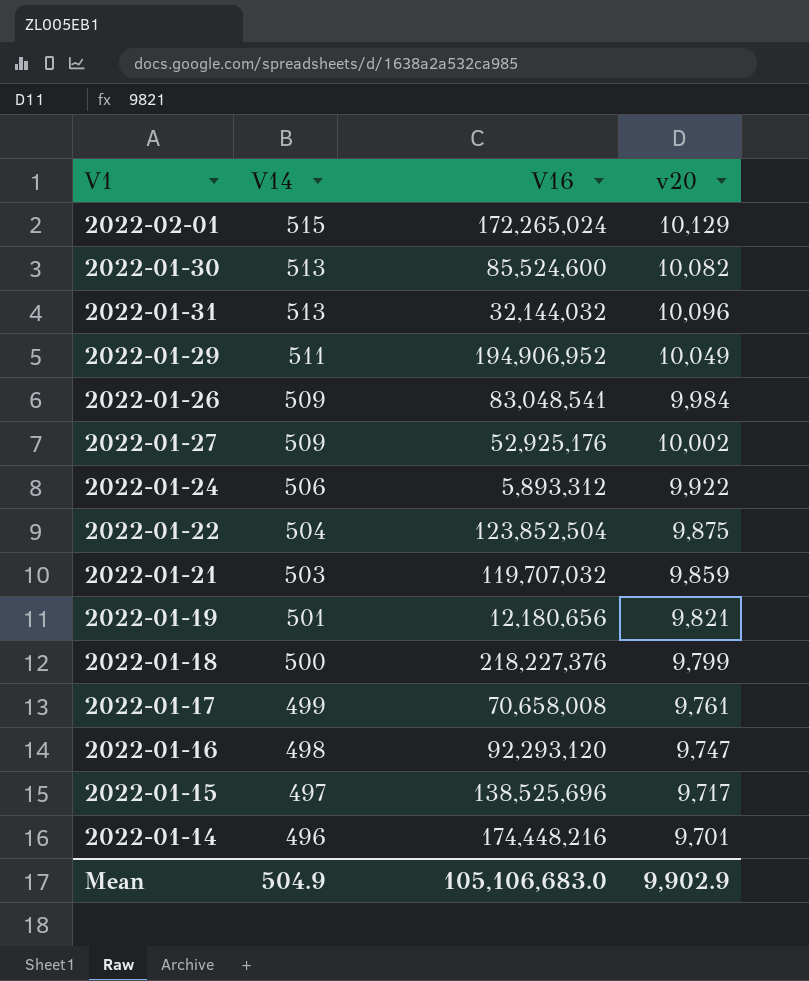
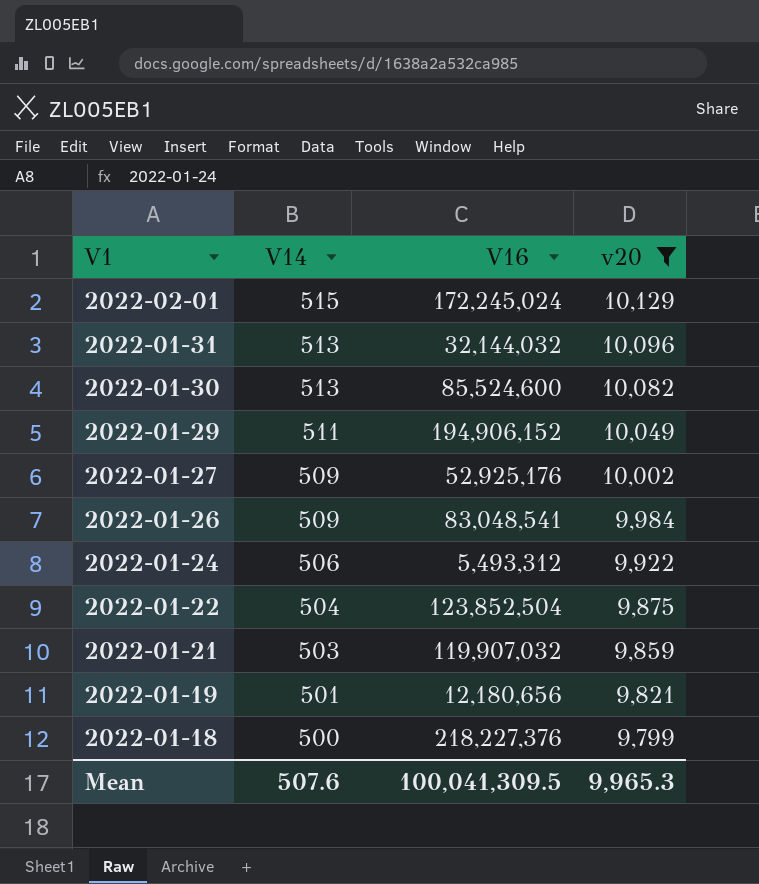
filter: none -> v20 >= 9,799
row order: V14 descending -> V1 descending
2022-02-01 | V16: 172,265,024 -> 172,245,024
2022-01-29 | V16: 194,906,952 -> 194,906,152
2022-01-24 | V16: 5,893,312 -> 5,493,312
2022-01-21 | V16: 119,707,032 -> 119,907,032
Mean | V14: 504.9 -> 507.6
Mean | V16: 105,106,683.0 -> 100,041,309.5
Mean | v20: 9,902.9 -> 9,965.3

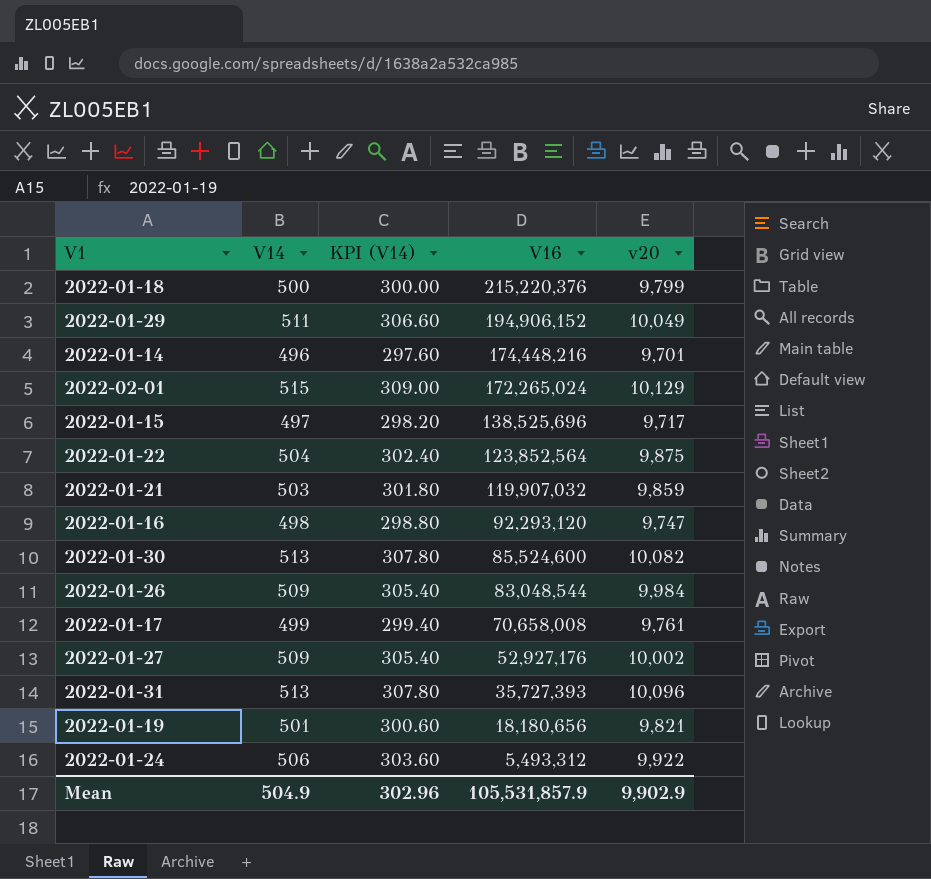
filter: v20 >= 9,799 -> none
row order: V1 descending -> V16 descending
column KPI (V14) | formula: none -> [V14] * 0.6
2022-01-18 | V16: 218,227,376 -> 215,220,376
2022-02-01 | V16: 172,245,024 -> 172,265,024
2022-01-22 | V16: 123,852,504 -> 123,852,564
2022-01-26 | V16: 83,048,541 -> 83,048,544
2022-01-27 | V16: 52,925,176 -> 52,927,176
2022-01-31 | V16: 32,144,032 -> 35,727,393
2022-01-19 | V16: 12,180,656 -> 18,180,656
Mean | V14: 507.6 -> 504.9
Mean | V16: 100,041,309.5 -> 105,531,857.9
Mean | v20: 9,965.3 -> 9,902.9

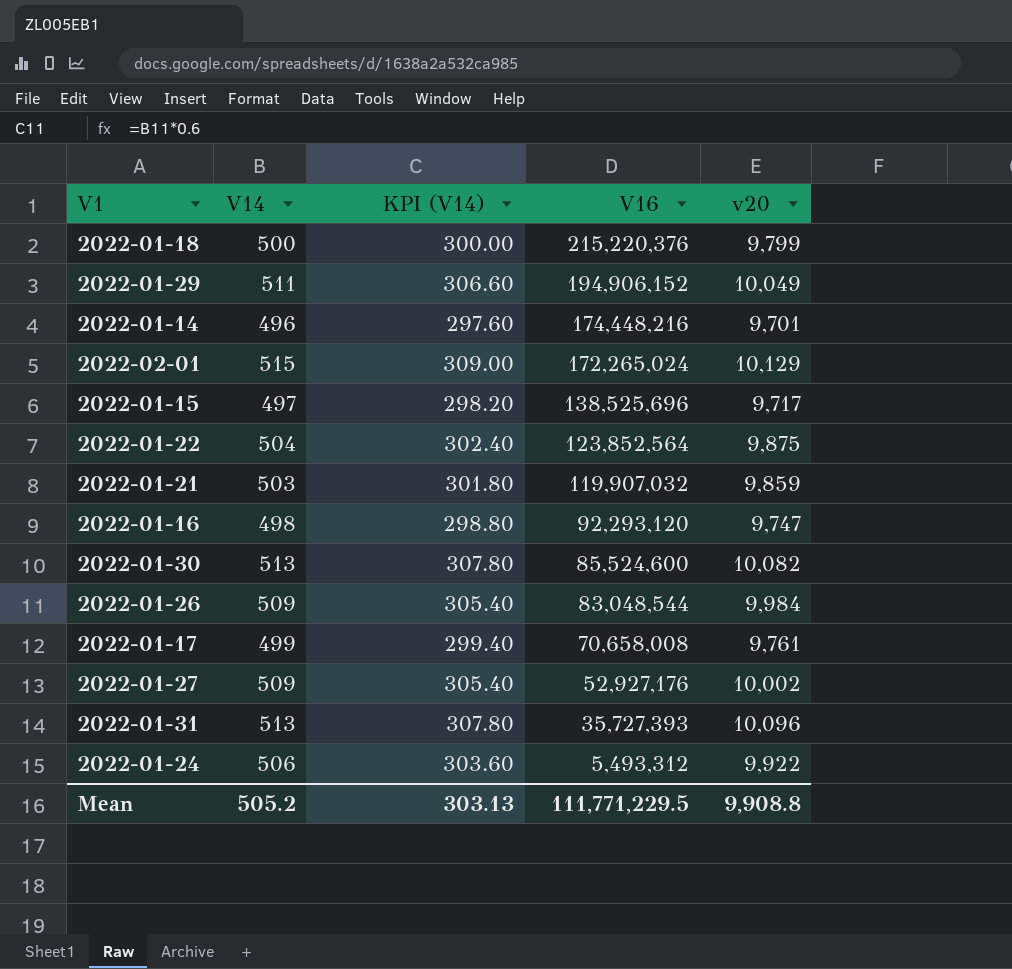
row 2022-01-19: 501 | 300.60 | 18,180,656 | 9,821 -> none
Mean | V14: 504.9 -> 505.2
Mean | KPI (V14): 302.96 -> 303.13
Mean | V16: 105,531,857.9 -> 111,771,229.5
Mean | v20: 9,902.9 -> 9,908.8

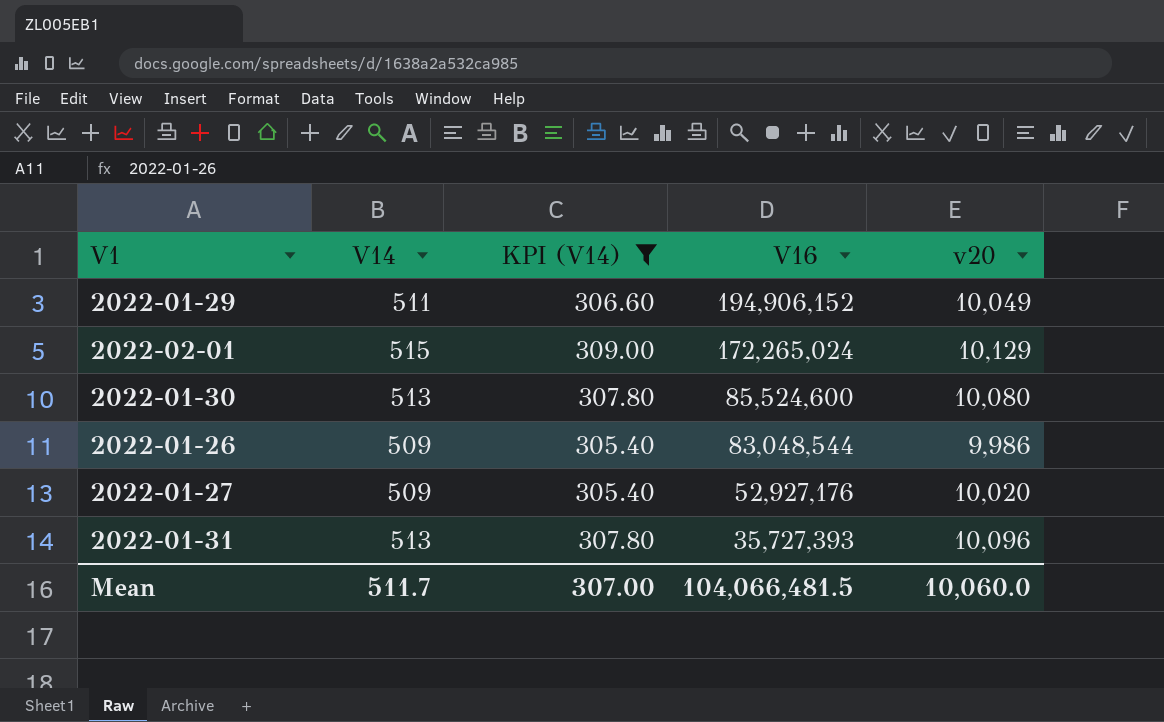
filter: none -> KPI (V14) >= 305.40
2022-01-30 | v20: 10,082 -> 10,080
2022-01-26 | v20: 9,984 -> 9,986
2022-01-27 | v20: 10,002 -> 10,020
Mean | V14: 505.2 -> 511.7
Mean | KPI (V14): 303.13 -> 307.00
Mean | V16: 111,771,229.5 -> 104,066,481.5
Mean | v20: 9,908.8 -> 10,060.0

